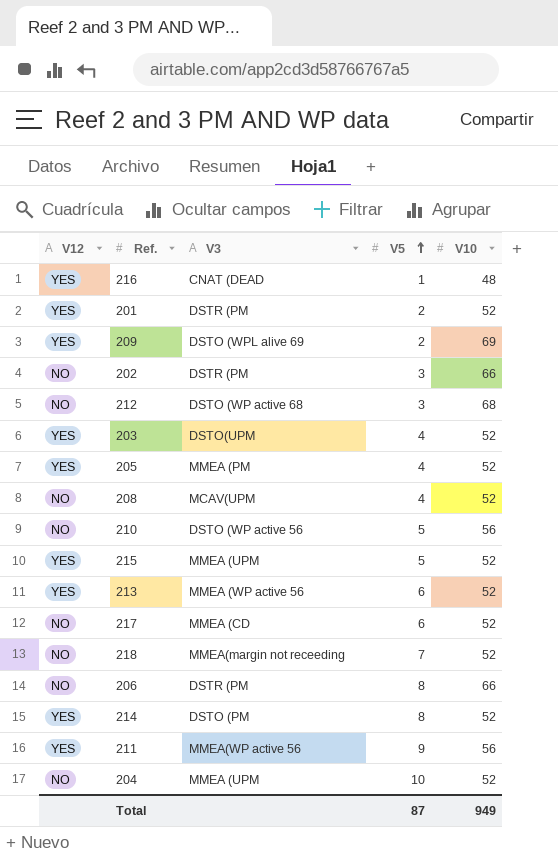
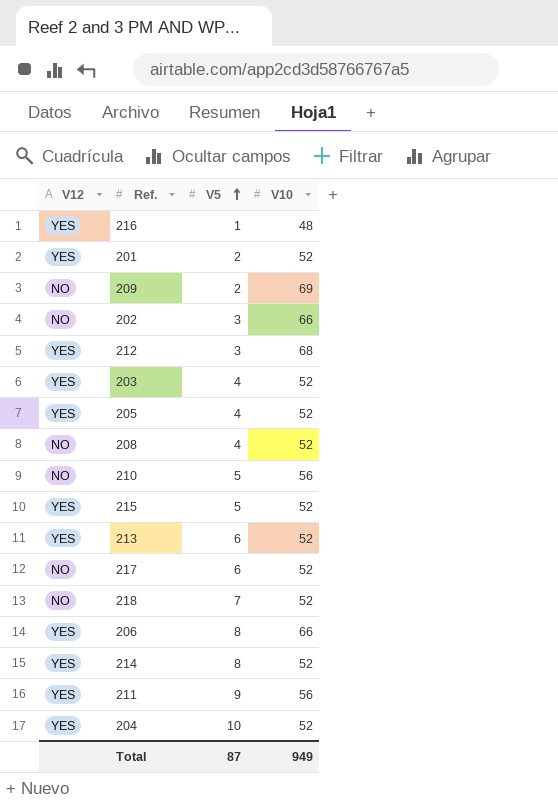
column V3 | position: 3 -> none
209 | V12: YES -> NO
212 | V12: NO -> YES
206 | V12: NO -> YES
204 | V12: NO -> YES

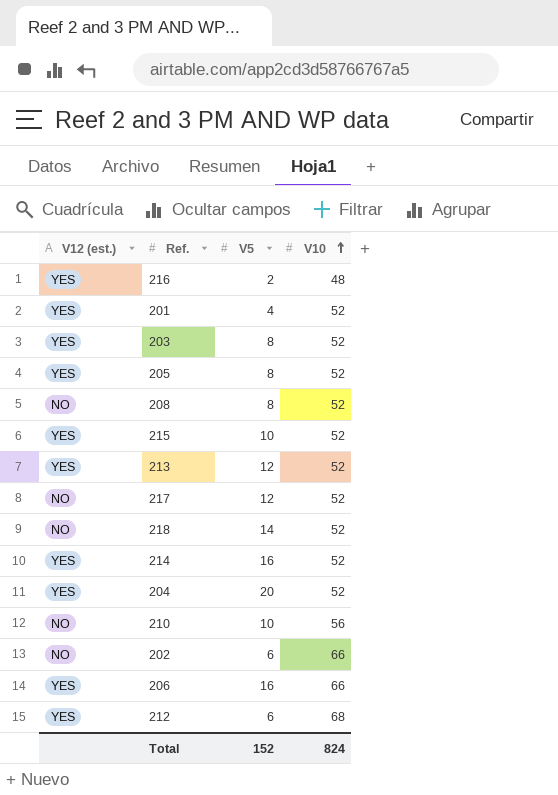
row order: V5 ascending -> V10 ascending
column name: V12 -> V12 (est.)
row 209: NO | 2 | 69 -> none
row 211: YES | 9 | 56 -> none
216 | V5: 1 -> 2
201 | V5: 2 -> 4
203 | V5: 4 -> 8
205 | V5: 4 -> 8
208 | V5: 4 -> 8
215 | V5: 5 -> 10
213 | V5: 6 -> 12
217 | V5: 6 -> 12
218 | V5: 7 -> 14
214 | V5: 8 -> 16
204 | V5: 10 -> 20
210 | V5: 5 -> 10
202 | V5: 3 -> 6
206 | V5: 8 -> 16
212 | V5: 3 -> 6
Total | V5: 87 -> 152
Total | V10: 949 -> 824

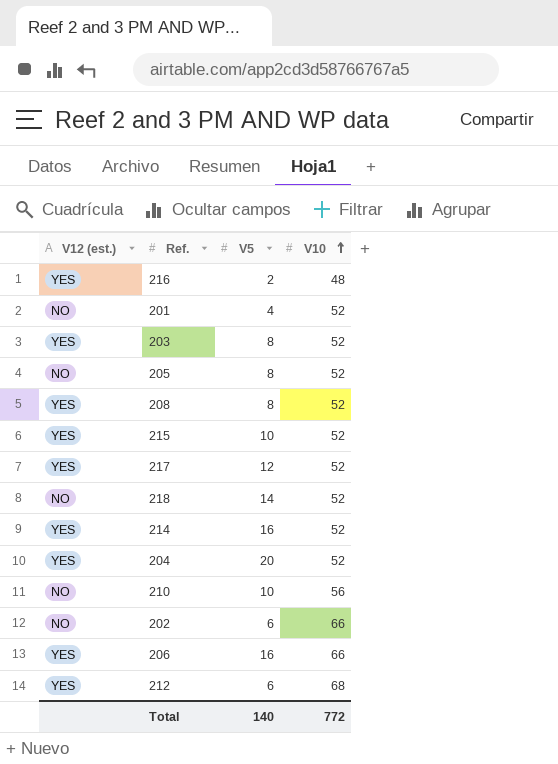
row 213: YES | 12 | 52 -> none
201 | V12 (est.): YES -> NO
205 | V12 (est.): YES -> NO
208 | V12 (est.): NO -> YES
217 | V12 (est.): NO -> YES
Total | V5: 152 -> 140
Total | V10: 824 -> 772

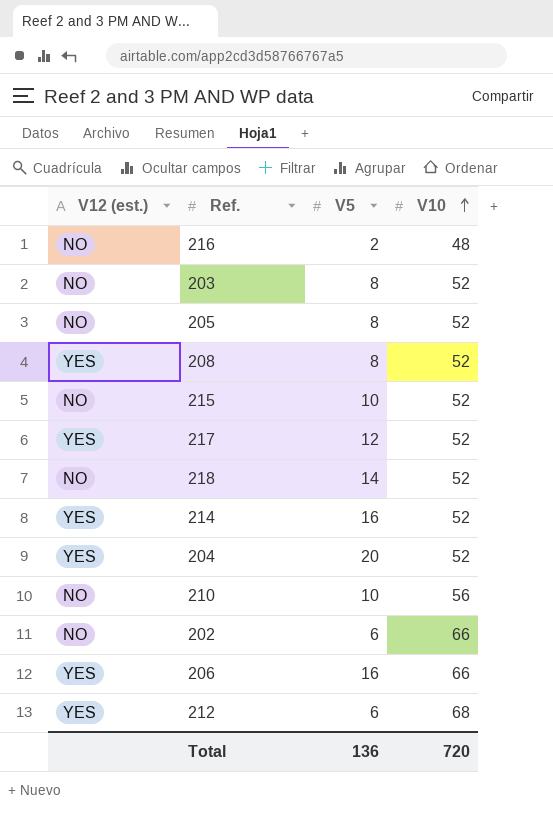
row 201: NO | 4 | 52 -> none
216 | V12 (est.): YES -> NO
203 | V12 (est.): YES -> NO
215 | V12 (est.): YES -> NO
Total | V5: 140 -> 136
Total | V10: 772 -> 720

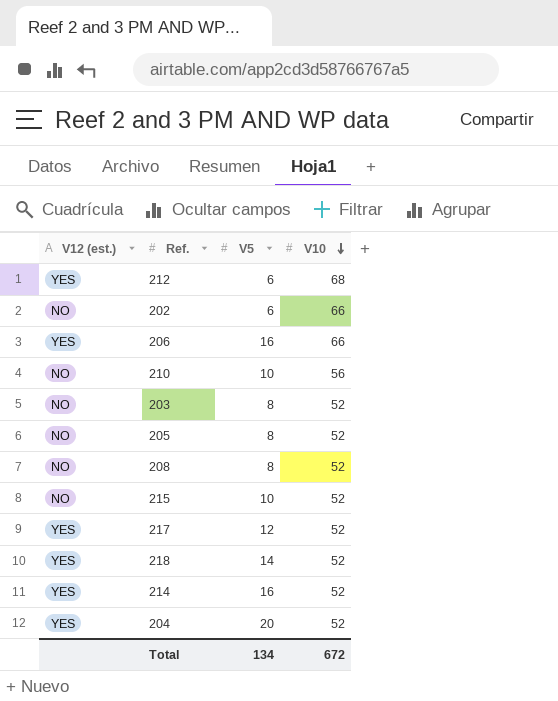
row order: V10 ascending -> V10 descending
row 216: NO | 2 | 48 -> none
208 | V12 (est.): YES -> NO
218 | V12 (est.): NO -> YES
Total | V5: 136 -> 134
Total | V10: 720 -> 672

